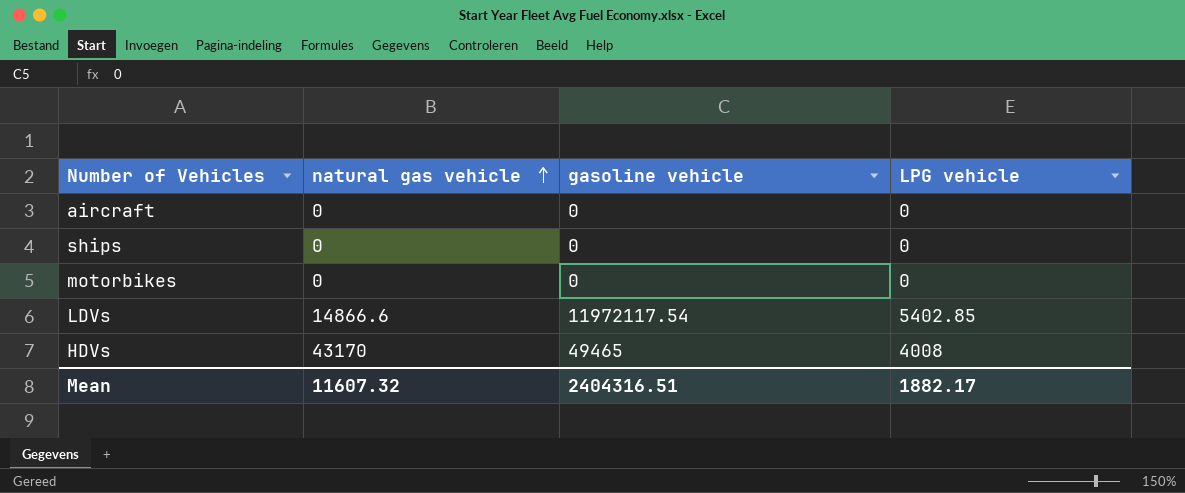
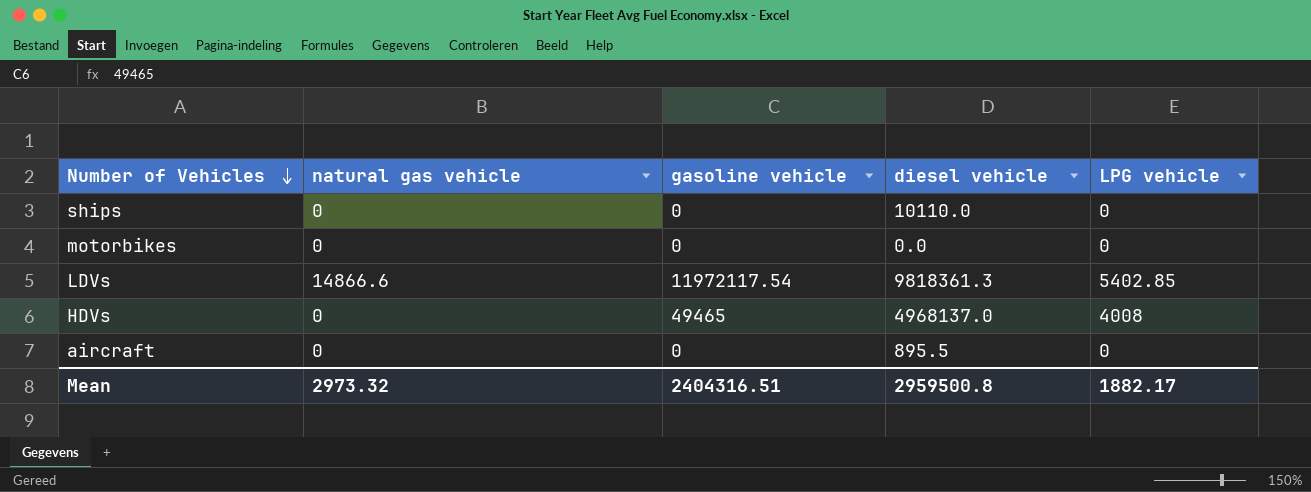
row order: natural gas vehicle ascending -> Number of Vehicles descending
column diesel vehicle | position: none -> 4
HDVs | natural gas vehicle: 43170 -> 0
Mean | natural gas vehicle: 11607.32 -> 2973.32

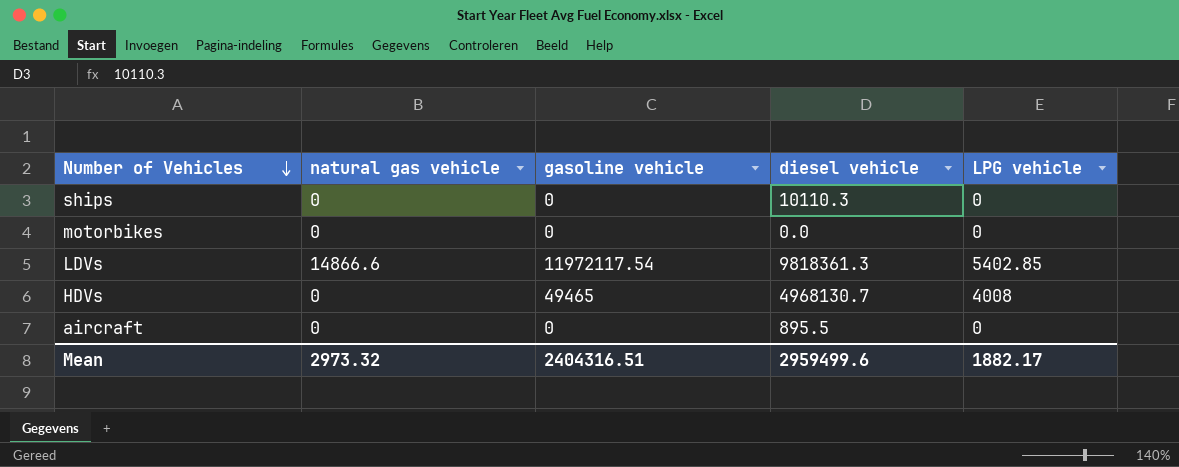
ships | diesel vehicle: 10110.0 -> 10110.3
HDVs | diesel vehicle: 4968137.0 -> 4968130.7
Mean | diesel vehicle: 2959500.8 -> 2959499.6

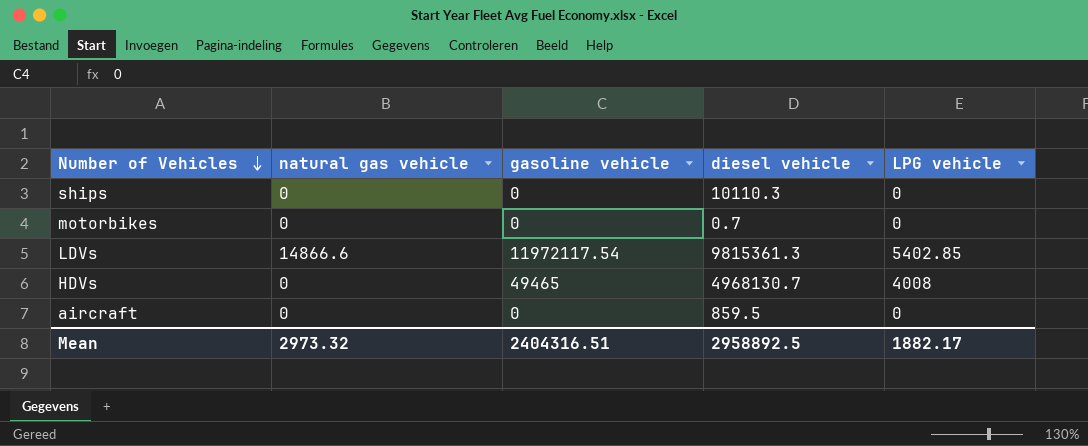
motorbikes | diesel vehicle: 0.0 -> 0.7
LDVs | diesel vehicle: 9818361.3 -> 9815361.3
aircraft | diesel vehicle: 895.5 -> 859.5
Mean | diesel vehicle: 2959499.6 -> 2958892.5

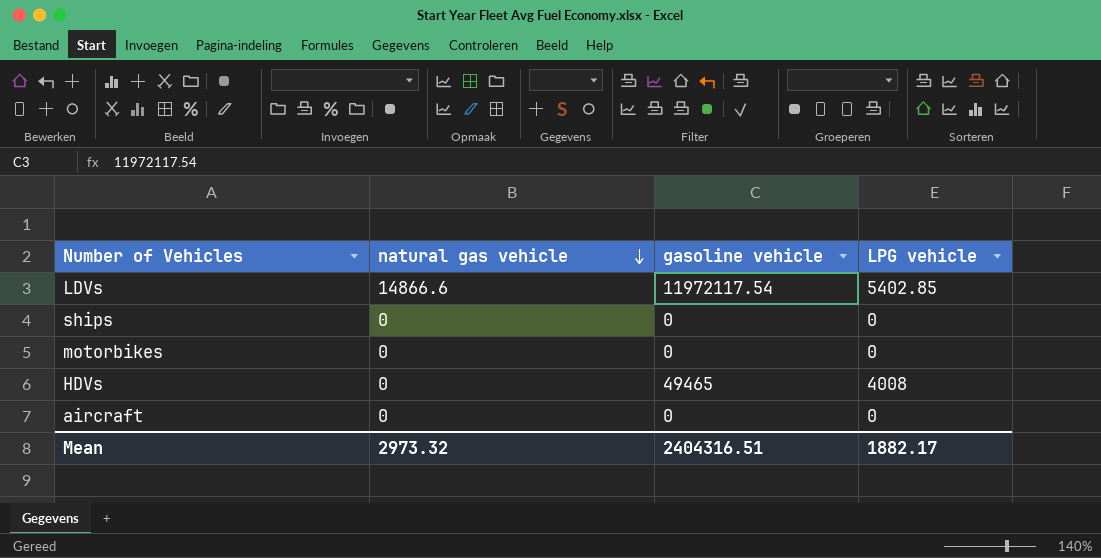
row order: Number of Vehicles descending -> natural gas vehicle descending
column diesel vehicle | position: 4 -> none

